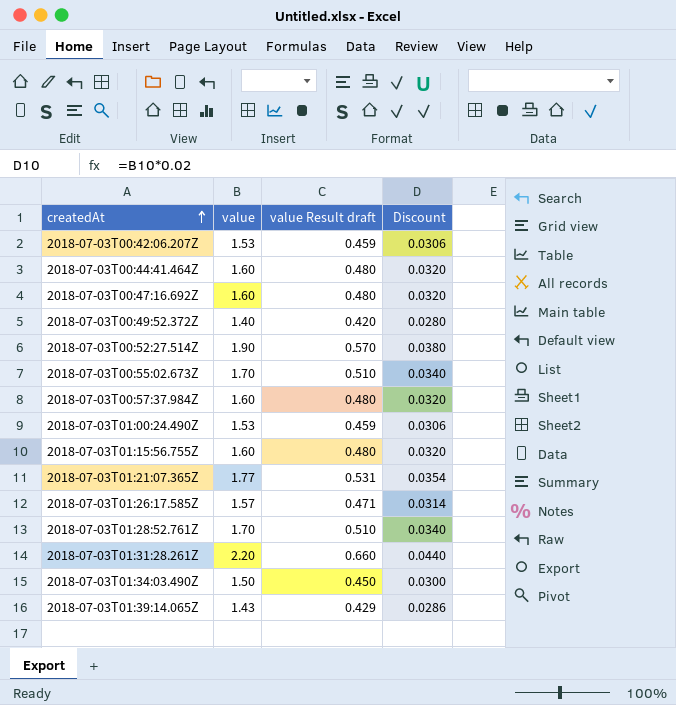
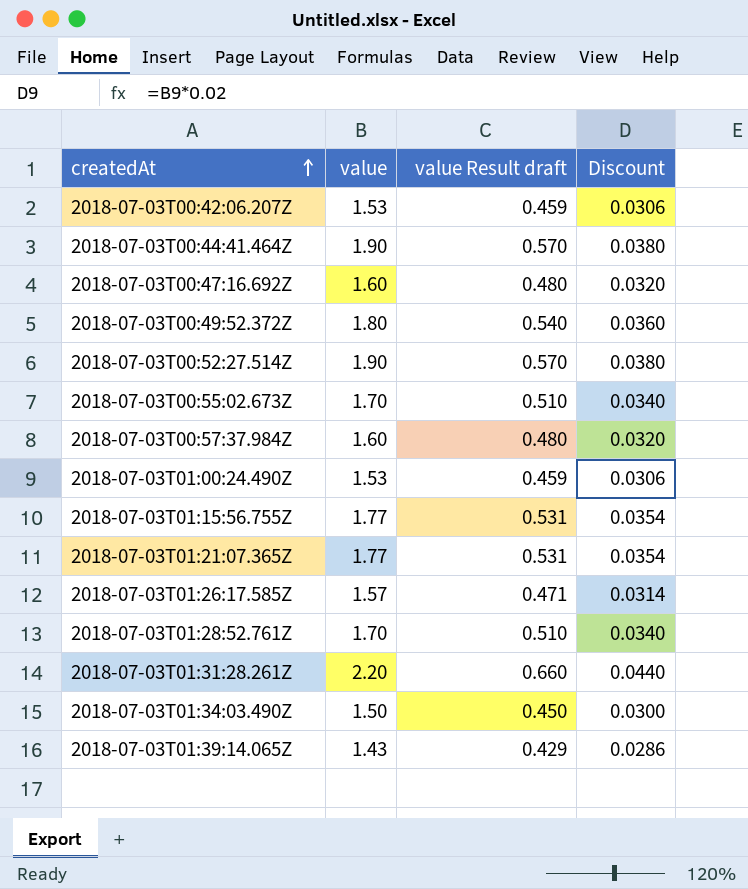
2018-07-03T00:44:41.464Z | value: 1.60 -> 1.90
2018-07-03T00:44:41.464Z | value Result draft: 0.480 -> 0.570
2018-07-03T00:44:41.464Z | Discount: 0.0320 -> 0.0380
2018-07-03T00:49:52.372Z | value: 1.40 -> 1.80
2018-07-03T00:49:52.372Z | value Result draft: 0.420 -> 0.540
2018-07-03T00:49:52.372Z | Discount: 0.0280 -> 0.0360
2018-07-03T01:15:56.755Z | value: 1.60 -> 1.77
2018-07-03T01:15:56.755Z | value Result draft: 0.480 -> 0.531
2018-07-03T01:15:56.755Z | Discount: 0.0320 -> 0.0354

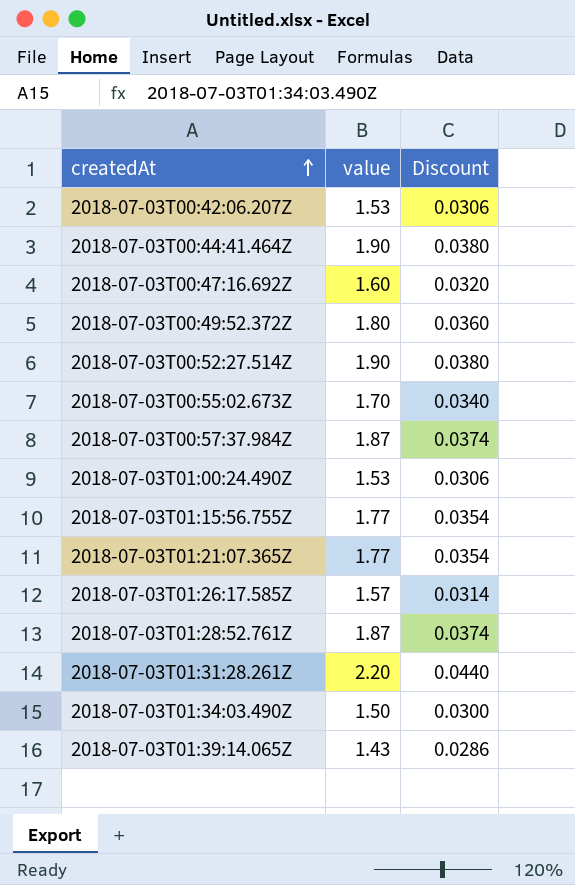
column value Result draft | formula: [value] * 0.3 -> none
2018-07-03T00:57:37.984Z | value: 1.60 -> 1.87
2018-07-03T00:57:37.984Z | Discount: 0.0320 -> 0.0374
2018-07-03T01:28:52.761Z | value: 1.70 -> 1.87
2018-07-03T01:28:52.761Z | Discount: 0.0340 -> 0.0374

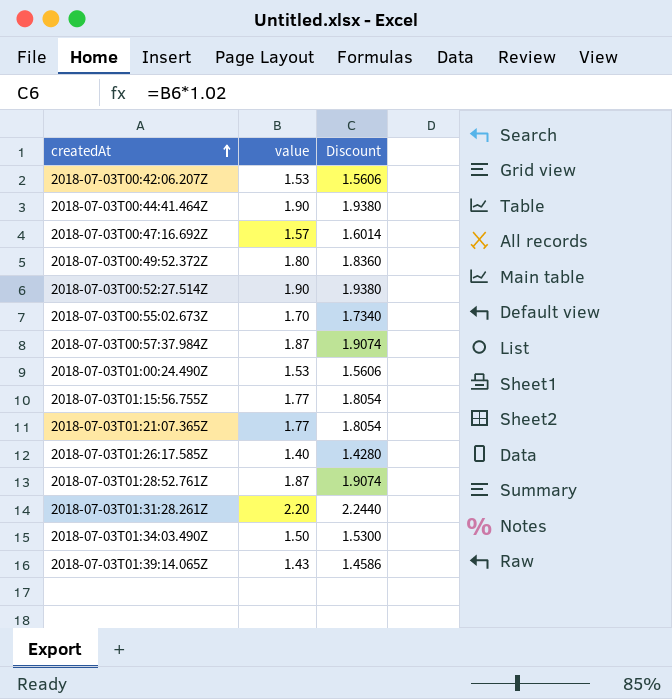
column Discount | formula: [value] * 0.02 -> [value] * 1.02
2018-07-03T00:47:16.692Z | value: 1.60 -> 1.57
2018-07-03T01:26:17.585Z | value: 1.57 -> 1.40

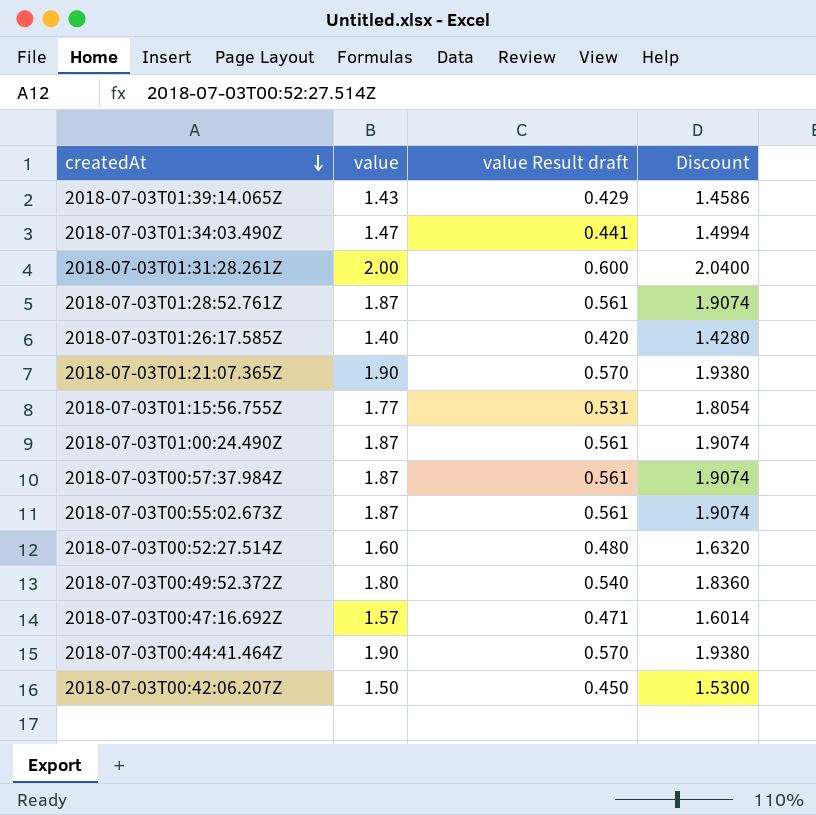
row order: createdAt ascending -> createdAt descending
column value Result draft | formula: none -> [value] * 0.3
2018-07-03T01:34:03.490Z | value: 1.50 -> 1.47
2018-07-03T01:34:03.490Z | Discount: 1.5300 -> 1.4994
2018-07-03T01:31:28.261Z | value: 2.20 -> 2.00
2018-07-03T01:31:28.261Z | Discount: 2.2440 -> 2.0400
2018-07-03T01:21:07.365Z | value: 1.77 -> 1.90
2018-07-03T01:21:07.365Z | Discount: 1.8054 -> 1.9380
2018-07-03T01:00:24.490Z | value: 1.53 -> 1.87
2018-07-03T01:00:24.490Z | Discount: 1.5606 -> 1.9074
2018-07-03T00:55:02.673Z | value: 1.70 -> 1.87
2018-07-03T00:55:02.673Z | Discount: 1.7340 -> 1.9074
2018-07-03T00:52:27.514Z | value: 1.90 -> 1.60
2018-07-03T00:52:27.514Z | Discount: 1.9380 -> 1.6320
2018-07-03T00:42:06.207Z | value: 1.53 -> 1.50
2018-07-03T00:42:06.207Z | Discount: 1.5606 -> 1.5300

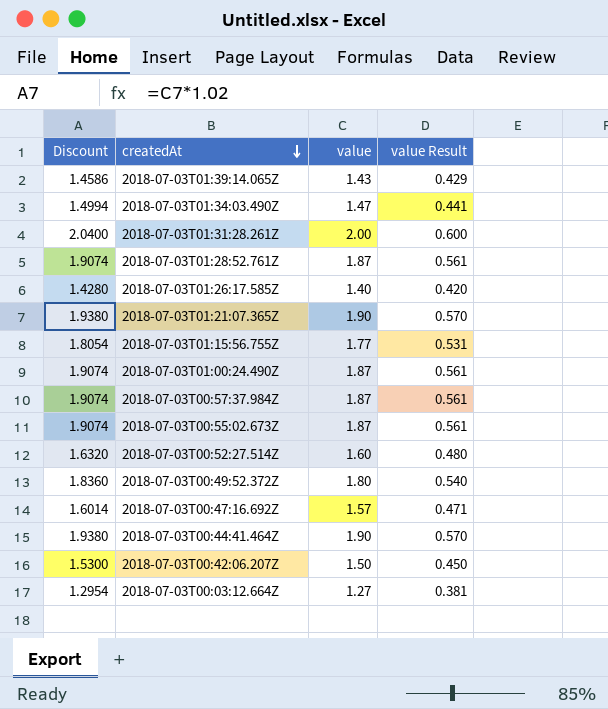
column Discount | position: 4 -> 1
column name: value Result draft -> value Result
row 2018-07-03T00:03:12.664Z: none -> 1.2954 | 1.27 | 0.381

